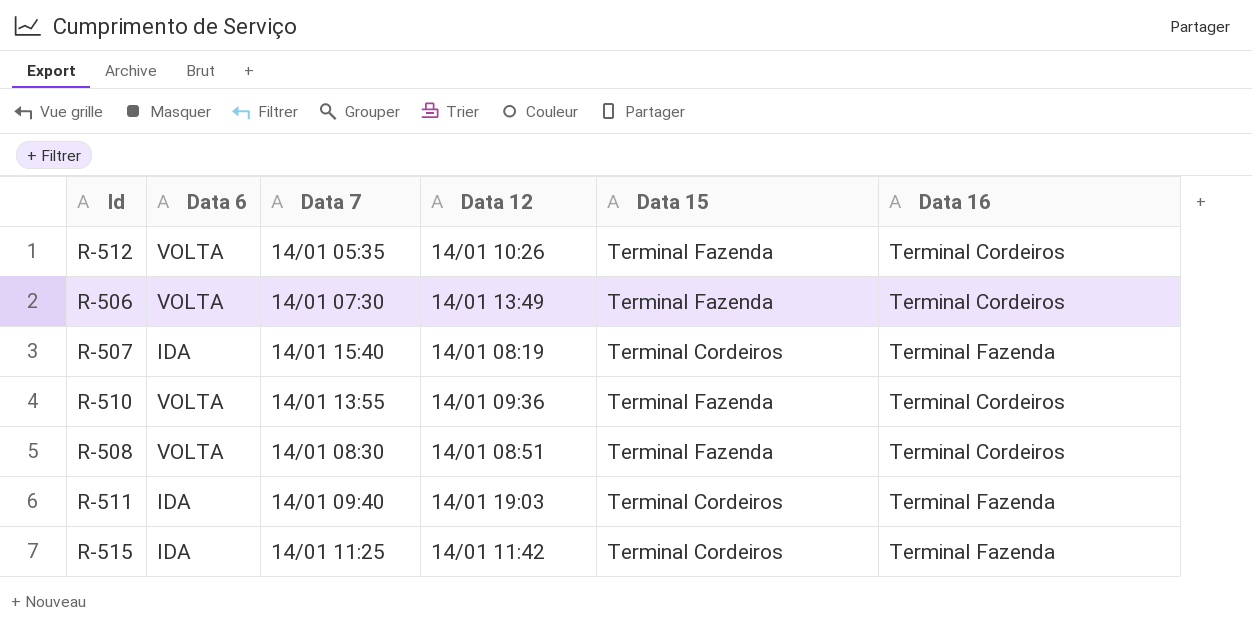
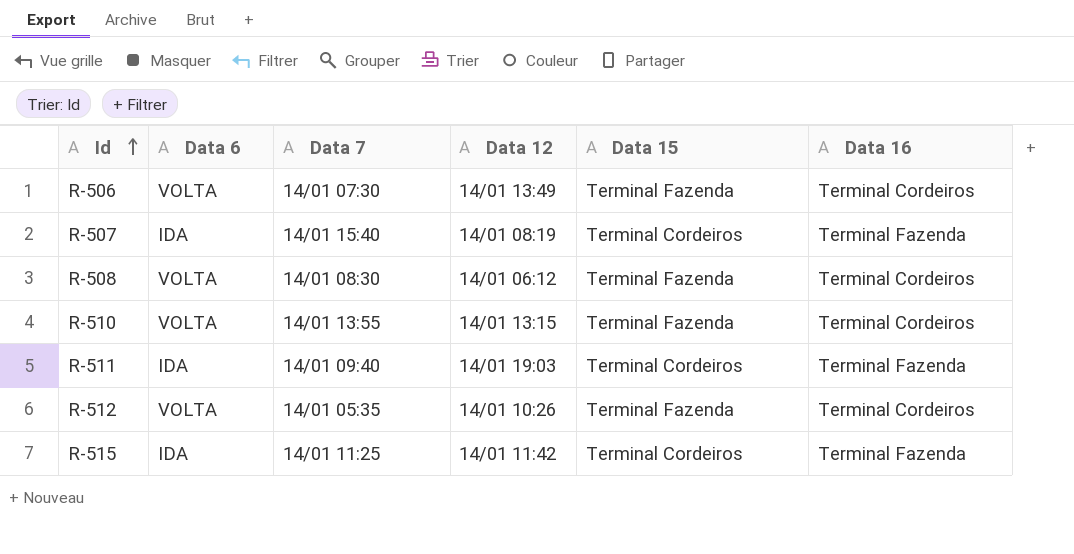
row order: none -> Id ascending
R-508 | Data 12: 14/01 08:51 -> 14/01 06:12
R-510 | Data 12: 14/01 09:36 -> 14/01 13:15

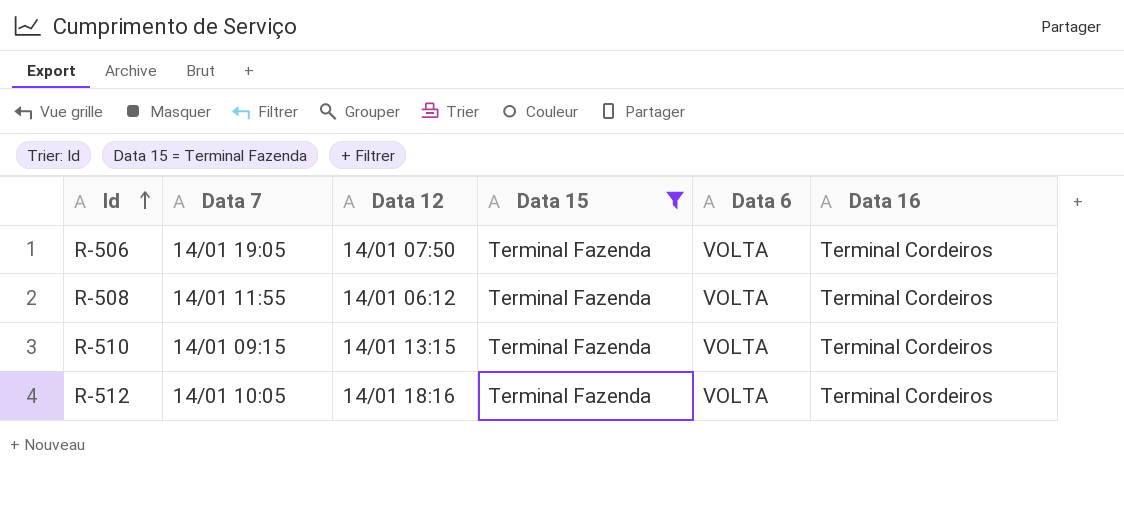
filter: none -> Data 15 = Terminal Fazenda
column Data 6 | position: 2 -> 5
R-506 | Data 7: 14/01 07:30 -> 14/01 19:05
R-506 | Data 12: 14/01 13:49 -> 14/01 07:50
R-508 | Data 7: 14/01 08:30 -> 14/01 11:55
R-510 | Data 7: 14/01 13:55 -> 14/01 09:15
R-512 | Data 7: 14/01 05:35 -> 14/01 10:05
R-512 | Data 12: 14/01 10:26 -> 14/01 18:16

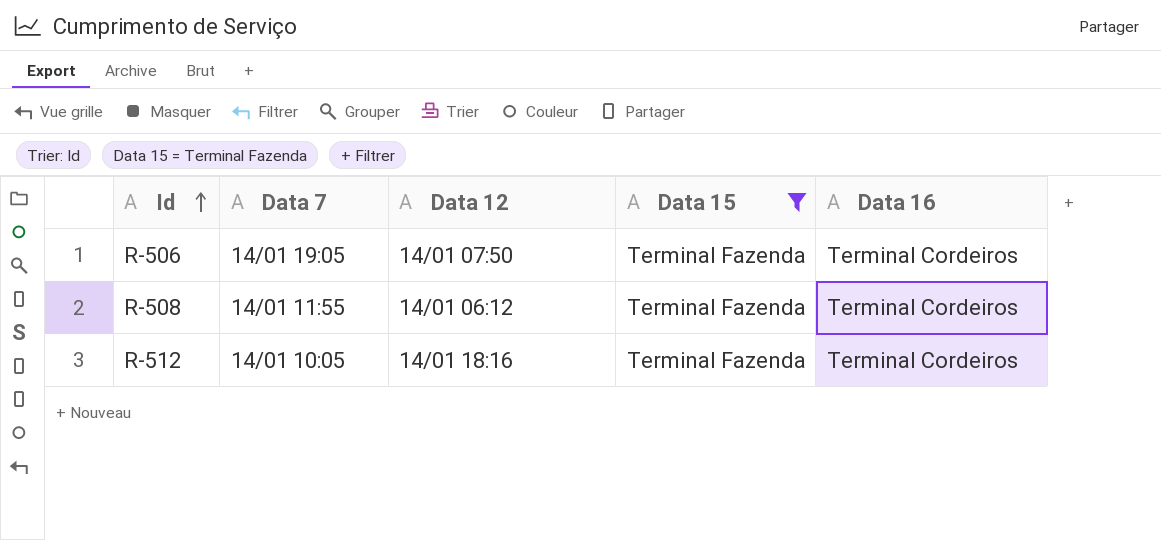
column Data 6 | position: 5 -> none
row R-510: 14/01 09:15 | 14/01 13:15 | Terminal Fazenda | VOLTA | Terminal Cordeiros -> none

